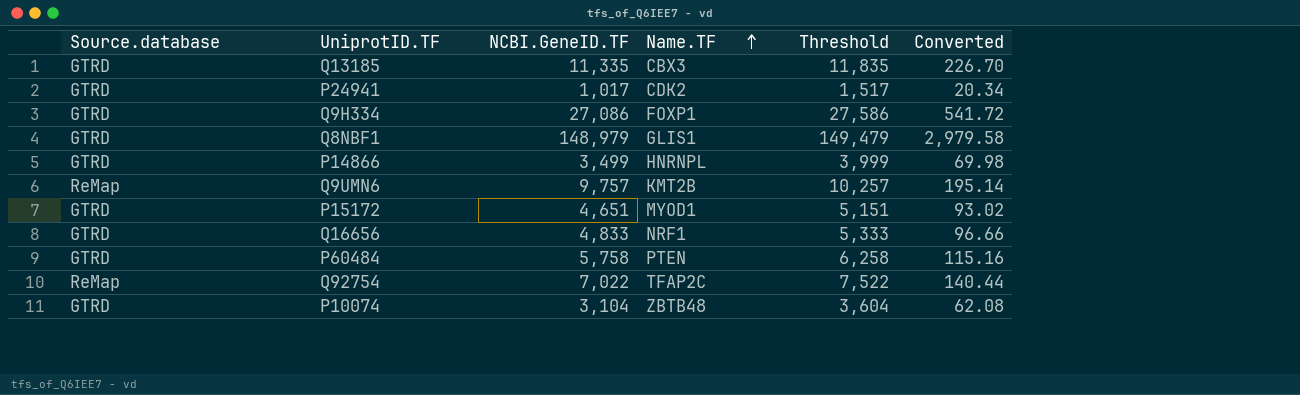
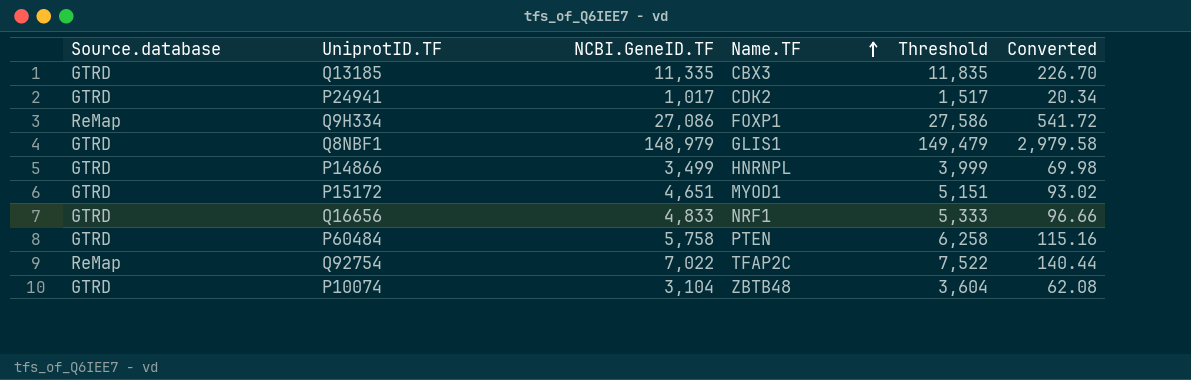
row Q9UMN6: ReMap | 9,757 | KMT2B | 10,257 | 195.14 -> none
Q9H334 | Source.database: GTRD -> ReMap

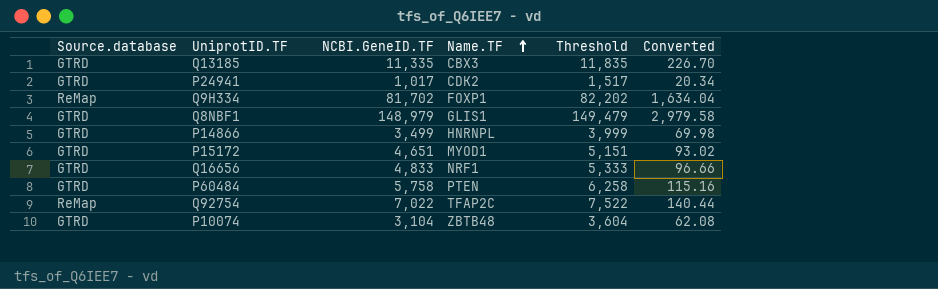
Q9H334 | NCBI.GeneID.TF: 27,086 -> 81,702
Q9H334 | Threshold: 27,586 -> 82,202
Q9H334 | Converted: 541.72 -> 1,634.04

